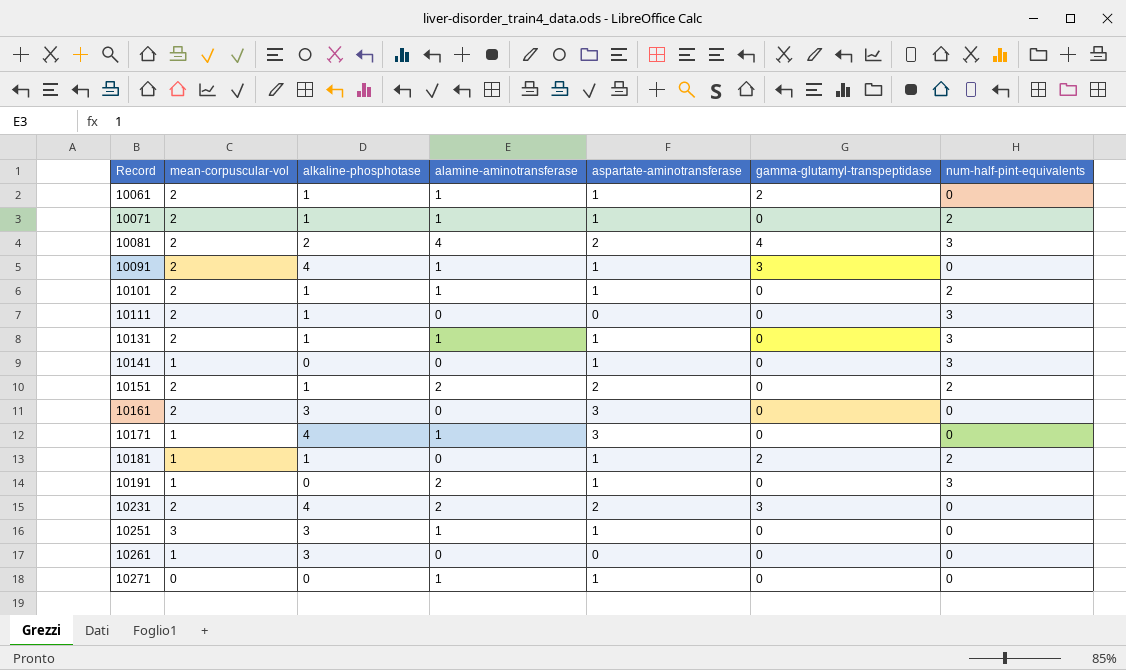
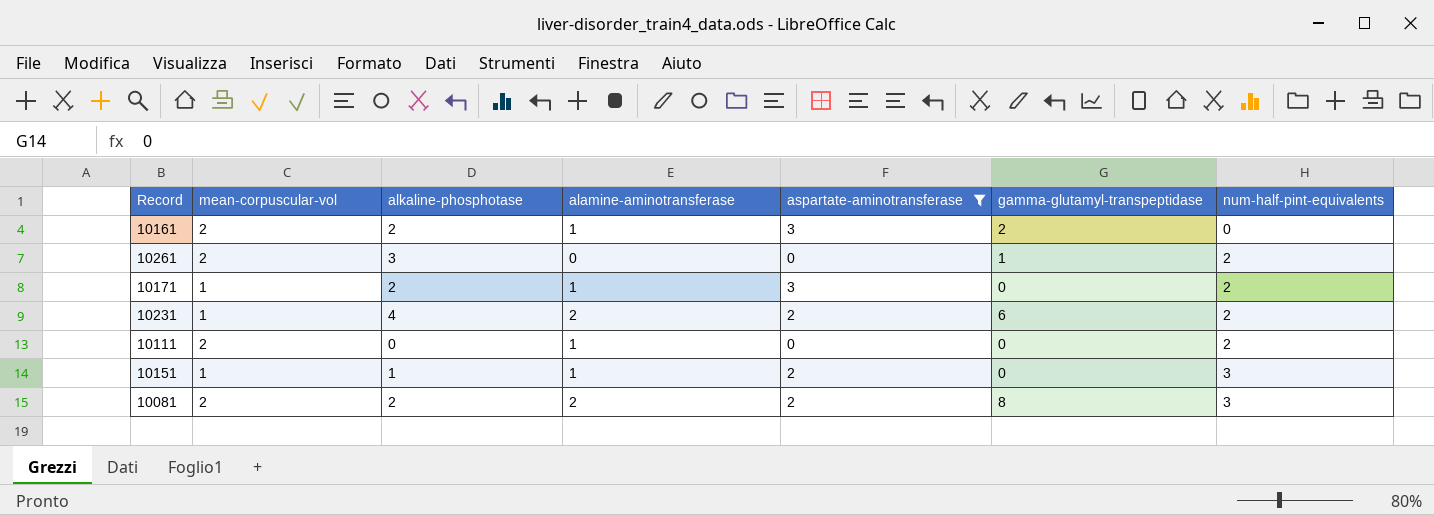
filter: none -> aspartate-aminotransferase != 1
row order: Record ascending -> num-half-pint-equivalents ascending
10161 | alkaline-phosphotase: 3 -> 2
10161 | alamine-aminotransferase: 0 -> 1
10161 | gamma-glutamyl-transpeptidase: 0 -> 2
10261 | mean-corpuscular-vol: 1 -> 2
10261 | gamma-glutamyl-transpeptidase: 0 -> 1
10261 | num-half-pint-equivalents: 0 -> 2
10171 | alkaline-phosphotase: 4 -> 2
10171 | num-half-pint-equivalents: 0 -> 2
10231 | mean-corpuscular-vol: 2 -> 1
10231 | gamma-glutamyl-transpeptidase: 3 -> 6
10231 | num-half-pint-equivalents: 0 -> 2
10111 | alkaline-phosphotase: 1 -> 0
10111 | alamine-aminotransferase: 0 -> 1
10111 | num-half-pint-equivalents: 3 -> 2
10151 | mean-corpuscular-vol: 2 -> 1
10151 | alamine-aminotransferase: 2 -> 1
10151 | num-half-pint-equivalents: 2 -> 3
10081 | alamine-aminotransferase: 4 -> 2
10081 | gamma-glutamyl-transpeptidase: 4 -> 8

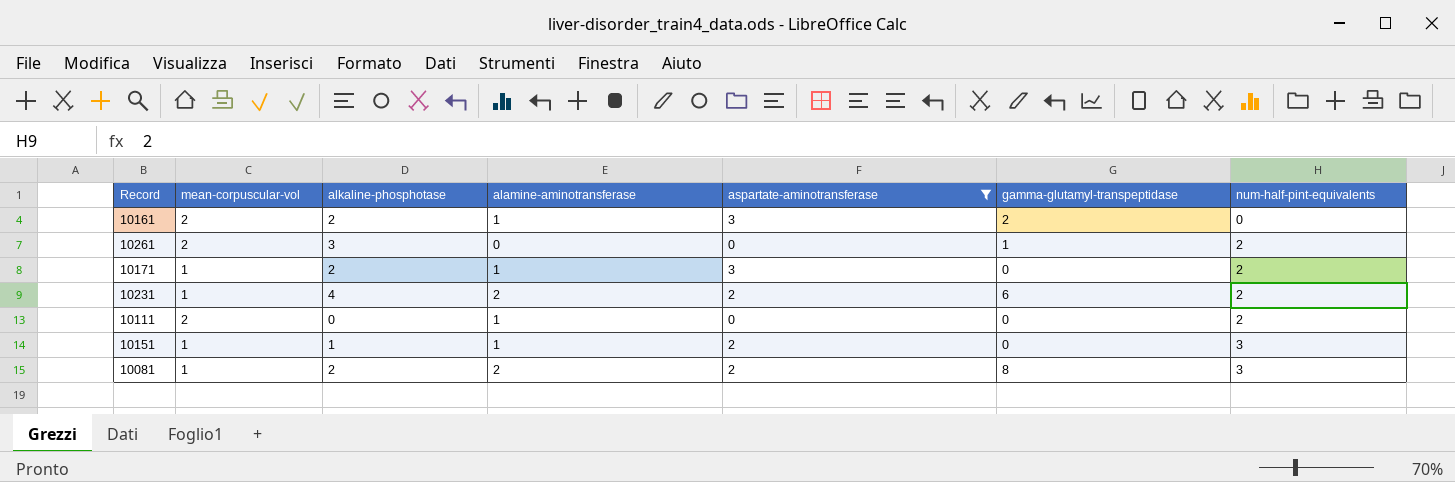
10081 | mean-corpuscular-vol: 2 -> 1

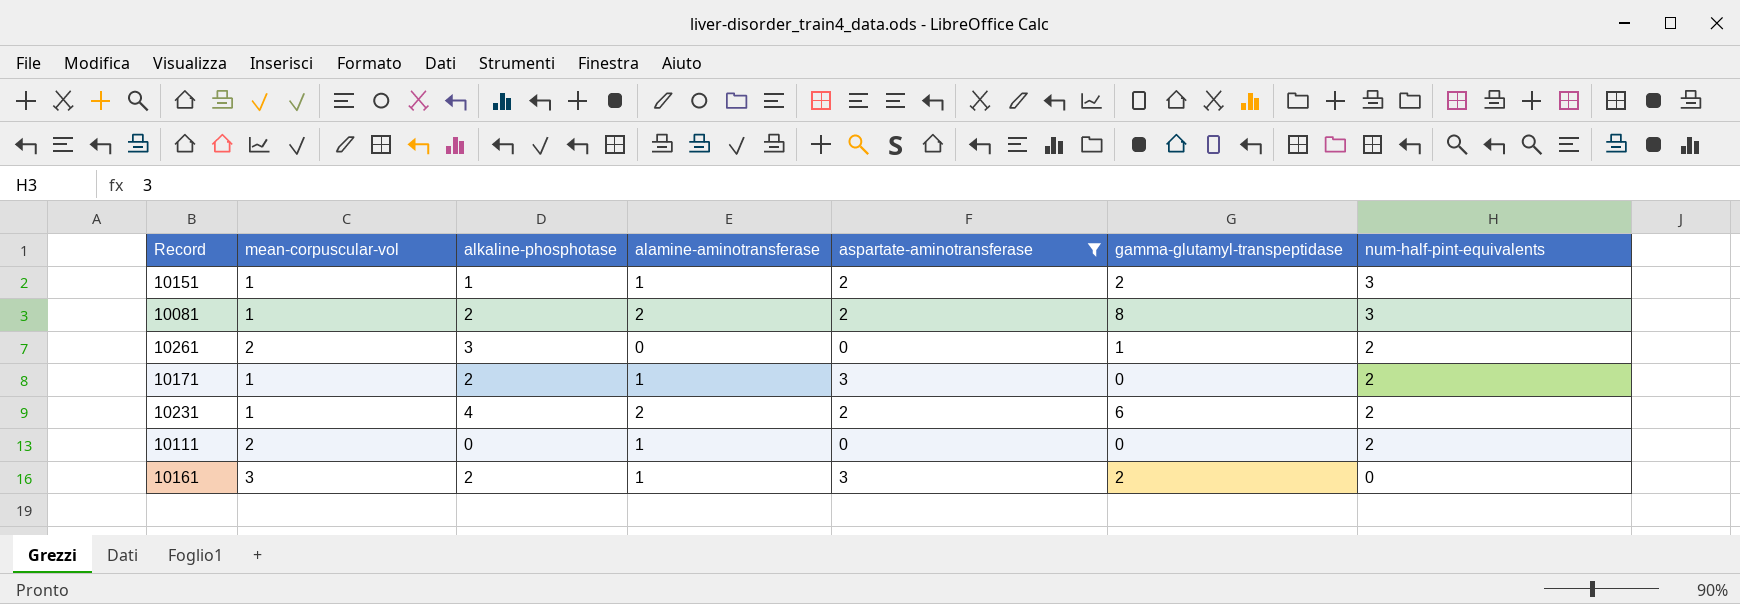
row order: num-half-pint-equivalents ascending -> num-half-pint-equivalents descending
10151 | gamma-glutamyl-transpeptidase: 0 -> 2
10161 | mean-corpuscular-vol: 2 -> 3

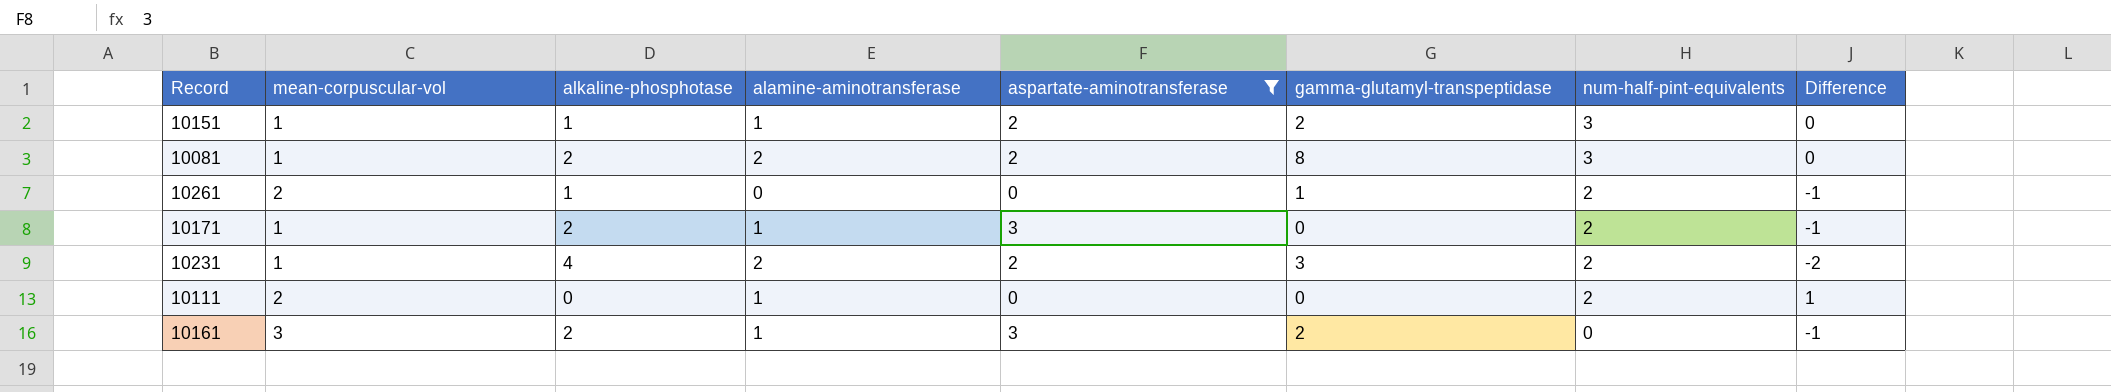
column Difference | formula: none -> [alamine-aminotransferase] - [alkaline-phosphotase]
10261 | alkaline-phosphotase: 3 -> 1
10231 | gamma-glutamyl-transpeptidase: 6 -> 3

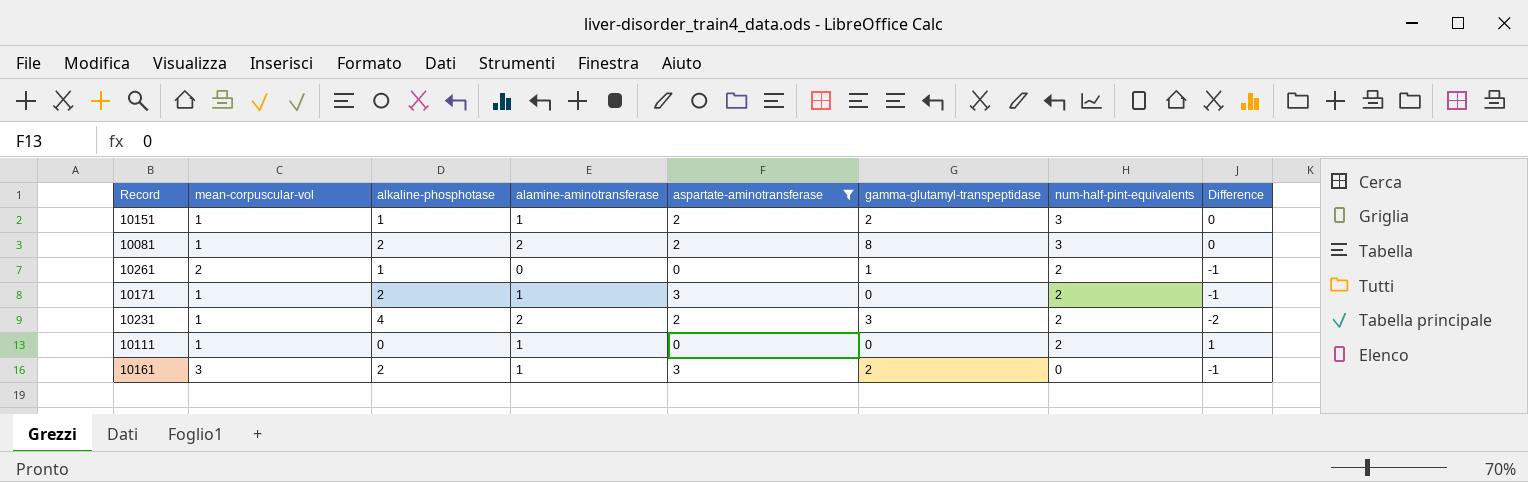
10111 | mean-corpuscular-vol: 2 -> 1

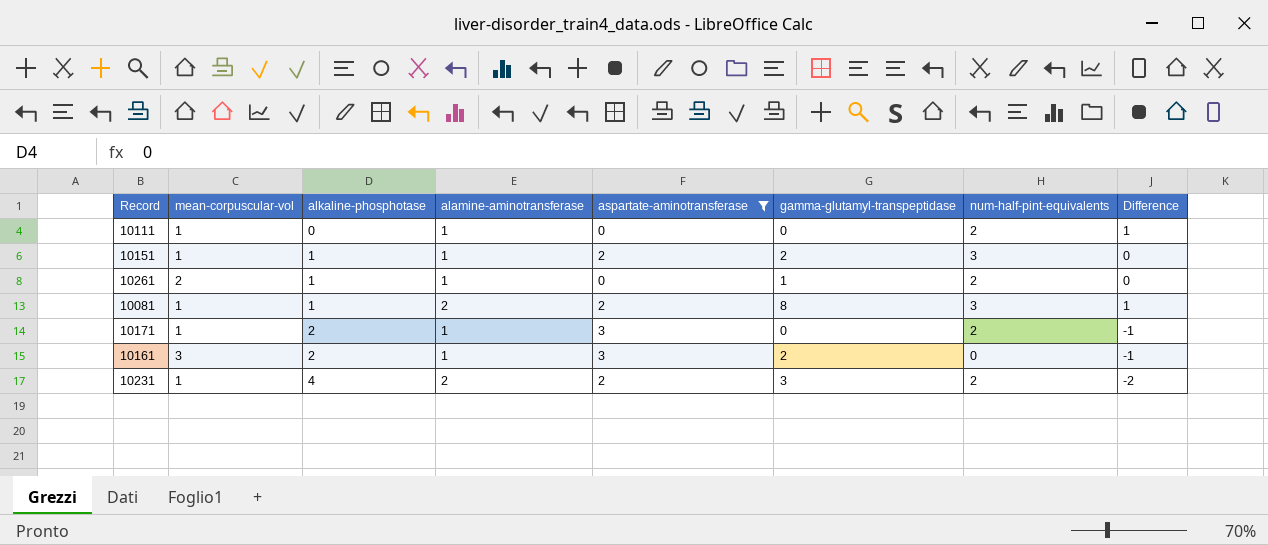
row order: num-half-pint-equivalents descending -> alkaline-phosphotase ascending
10261 | alamine-aminotransferase: 0 -> 1
10261 | Difference: -1 -> 0
10081 | alkaline-phosphotase: 2 -> 1
10081 | Difference: 0 -> 1

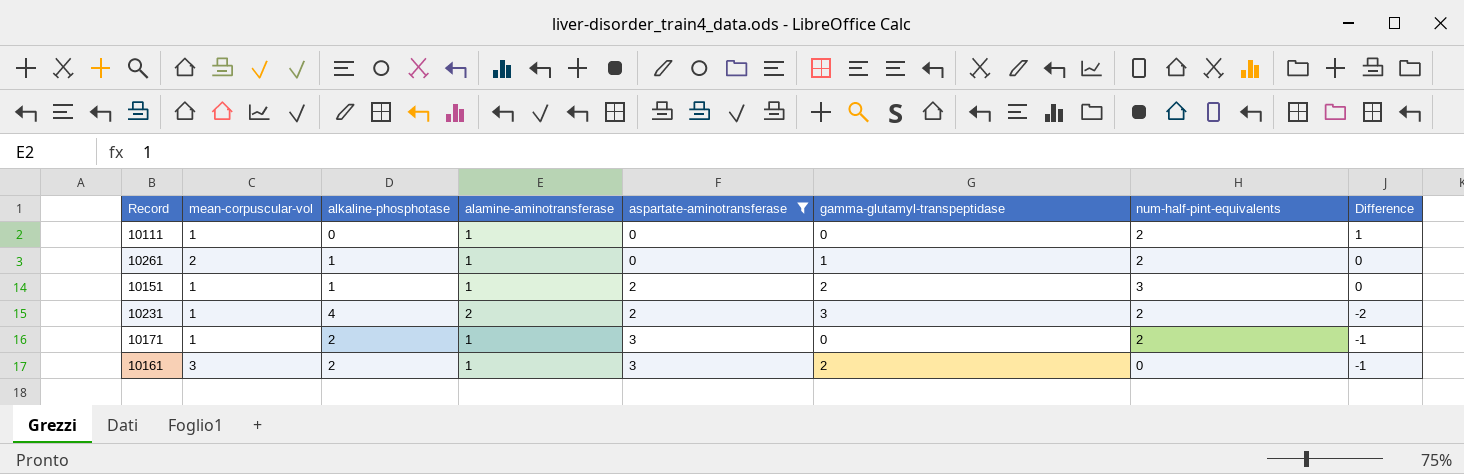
row order: alkaline-phosphotase ascending -> aspartate-aminotransferase ascending
row 10081: 1 | 1 | 2 | 2 | 8 | 3 | 1 -> none

